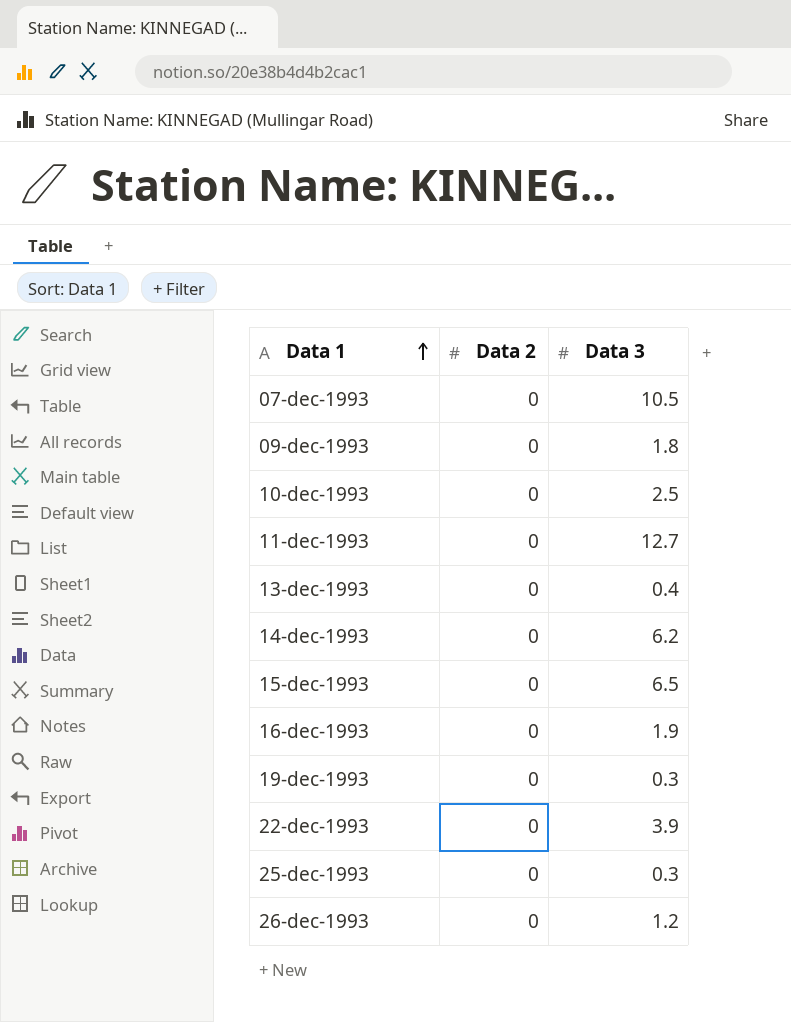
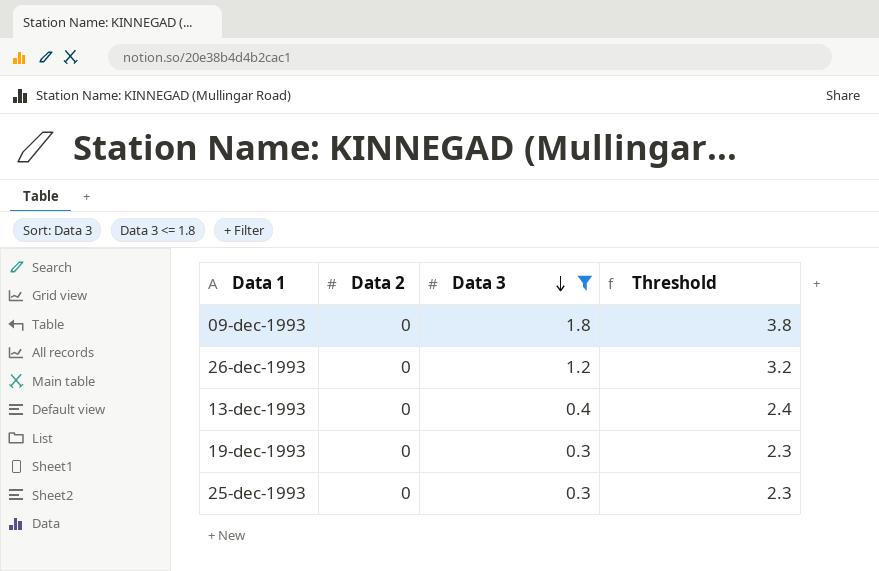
filter: none -> Data 3 <= 1.8
row order: Data 1 ascending -> Data 3 descending
column Threshold | formula: none -> [Data 3] + 2

